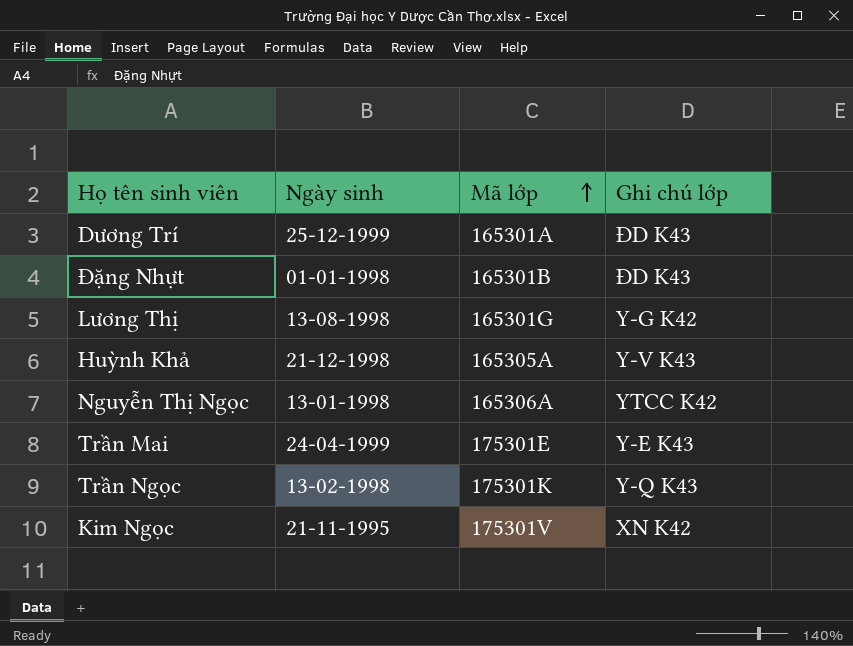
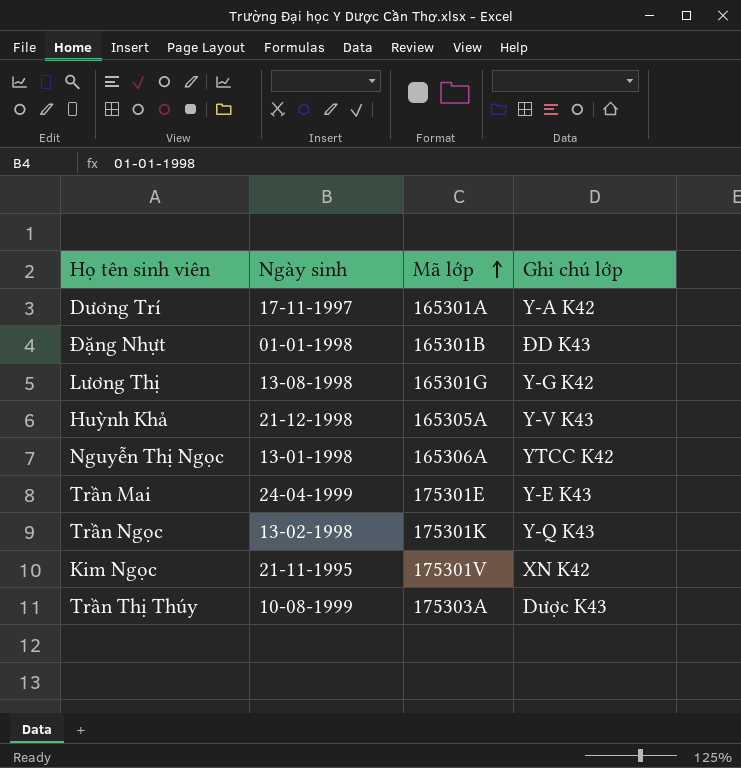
Dương Trí | Ngày sinh: 25-12-1999 -> 17-11-1997
Dương Trí | Ghi chú lớp: ĐD K43 -> Y-A K42
row Trần Thị Thúy: none -> 10-08-1999 | 175303A | Dược K43

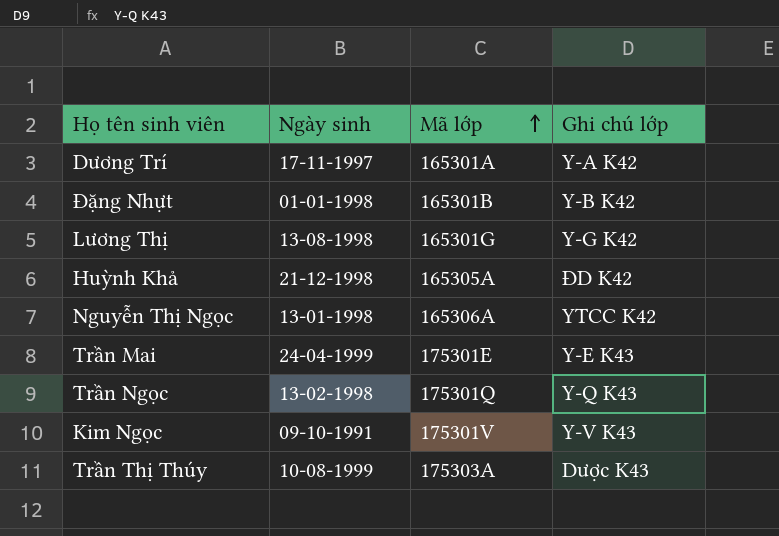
Đặng Nhựt | Ghi chú lớp: ĐD K43 -> Y-B K42
Huỳnh Khả | Ghi chú lớp: Y-V K43 -> ĐD K42
Trần Ngọc | Mã lớp: 175301K -> 175301Q
Kim Ngọc | Ngày sinh: 21-11-1995 -> 09-10-1991
Kim Ngọc | Ghi chú lớp: XN K42 -> Y-V K43

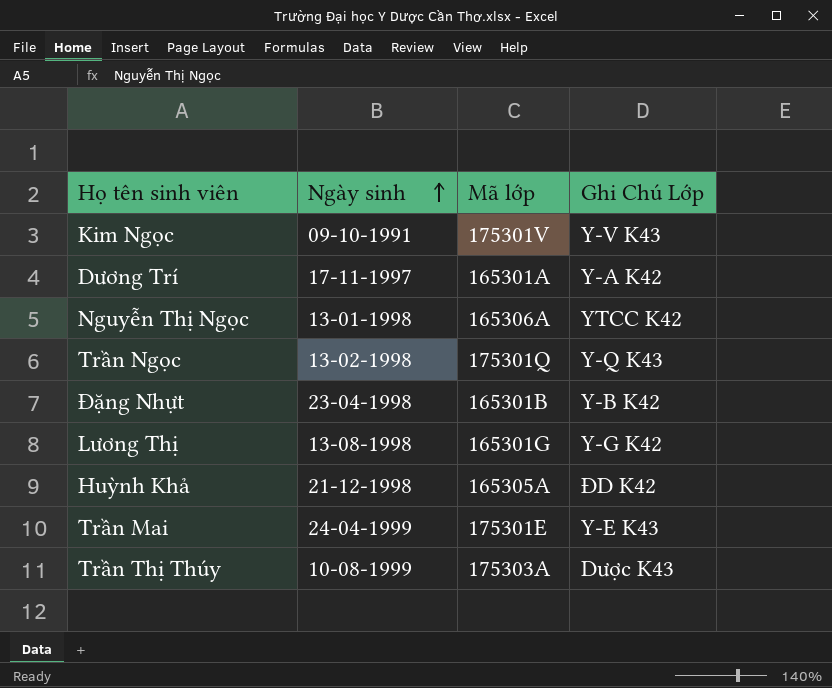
row order: Mã lớp ascending -> Ngày sinh ascending
column name: Ghi chú lớp -> Ghi Chú Lớp
Đặng Nhựt | Ngày sinh: 01-01-1998 -> 23-04-1998

